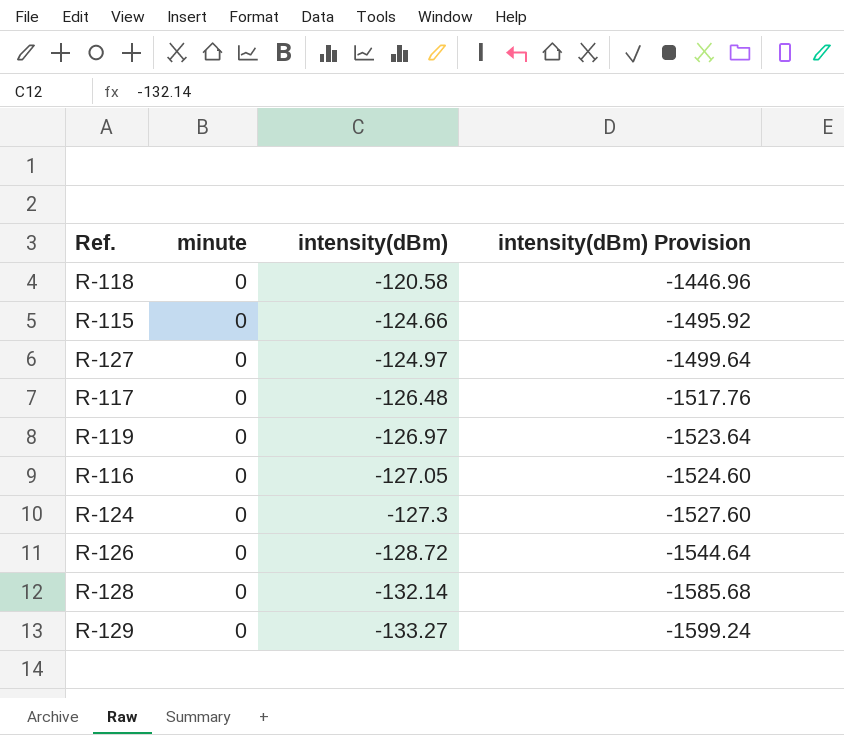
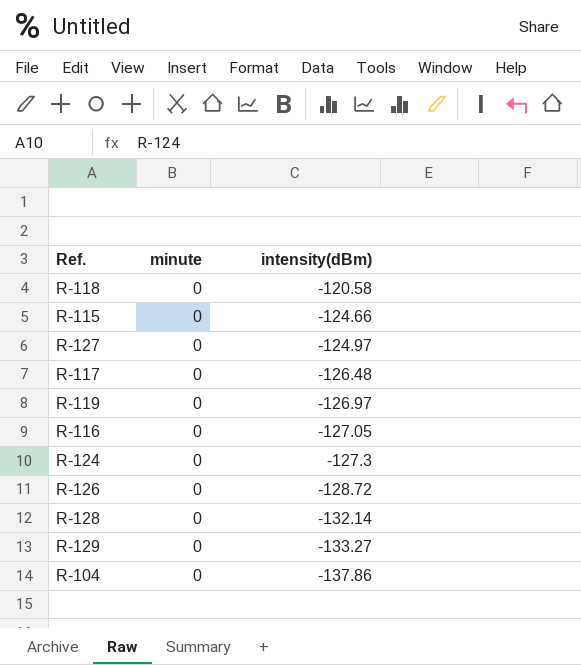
column intensity(dBm) Provision | formula: [intensity(dBm)] * 12 -> none
row R-104: none -> 0 | -137.86

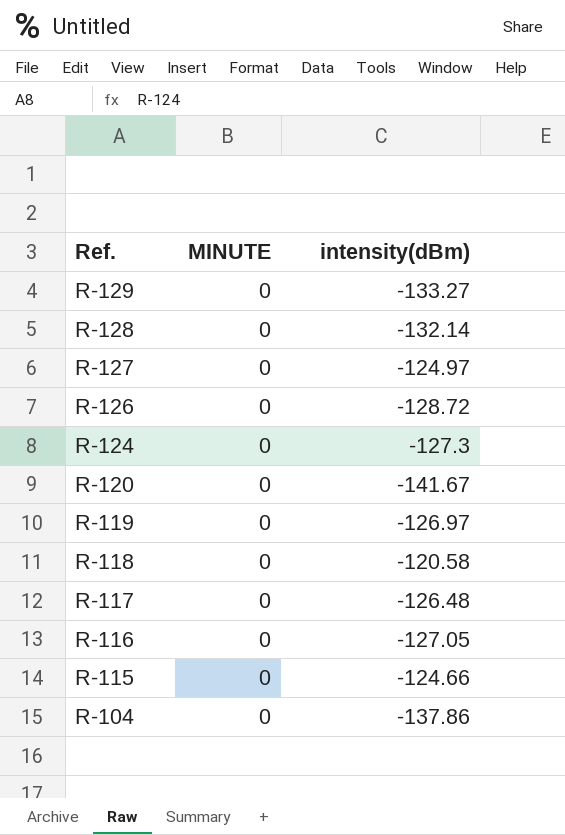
row order: intensity(dBm) descending -> Ref. descending
column name: minute -> MINUTE
row R-120: none -> 0 | -141.67

